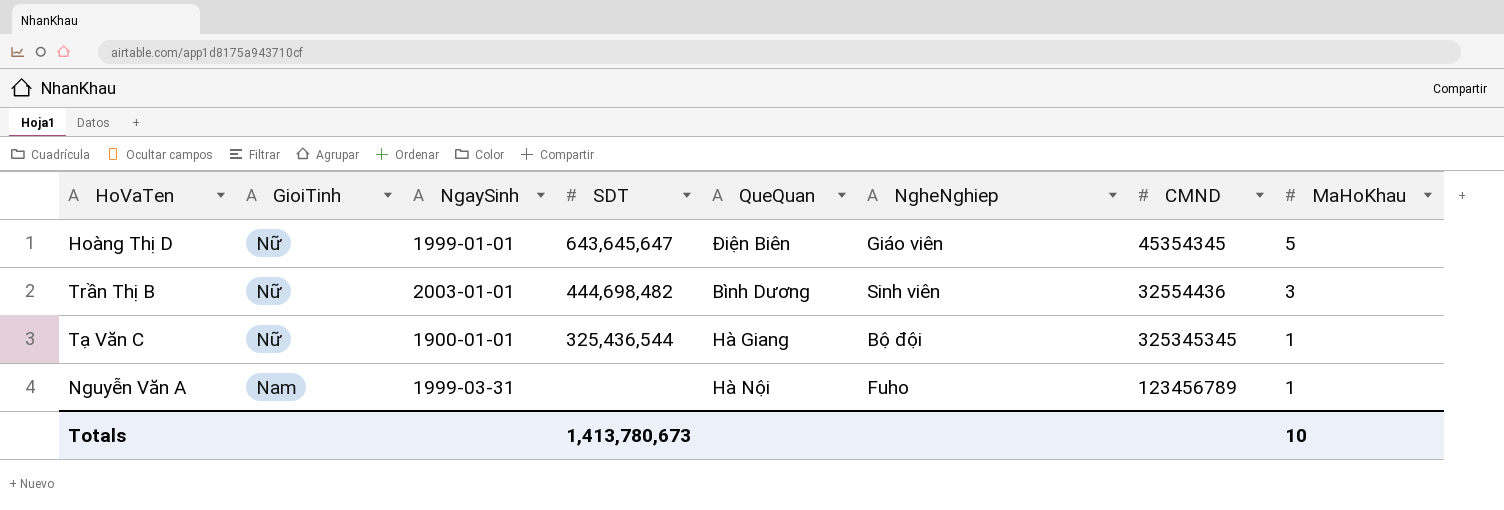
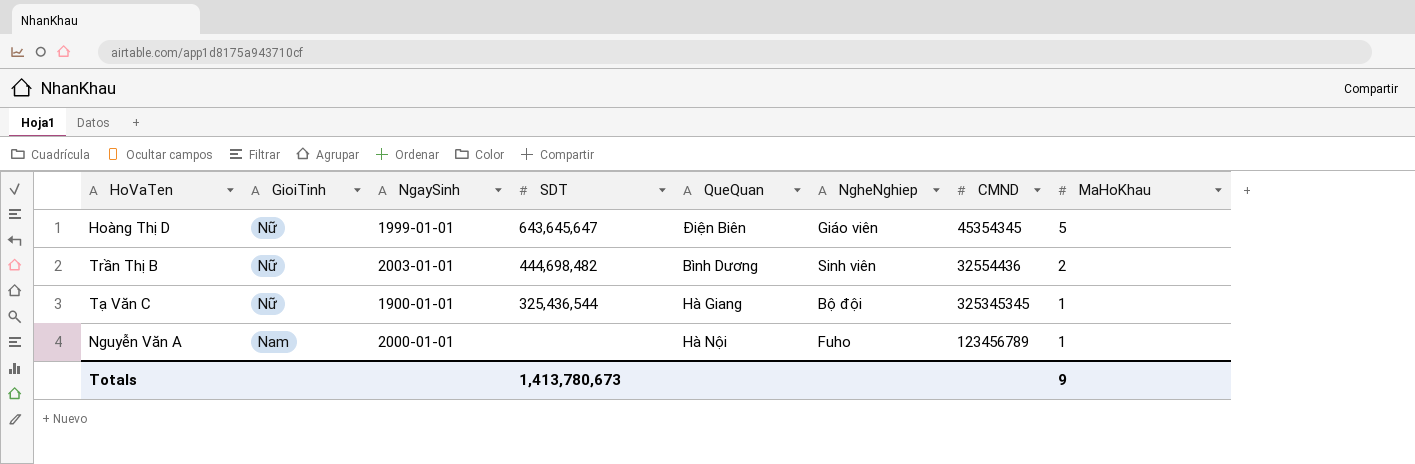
Trần Thị B | MaHoKhau: 3 -> 2
Nguyễn Văn A | NgaySinh: 1999-03-31 -> 2000-01-01
Totals | MaHoKhau: 10 -> 9

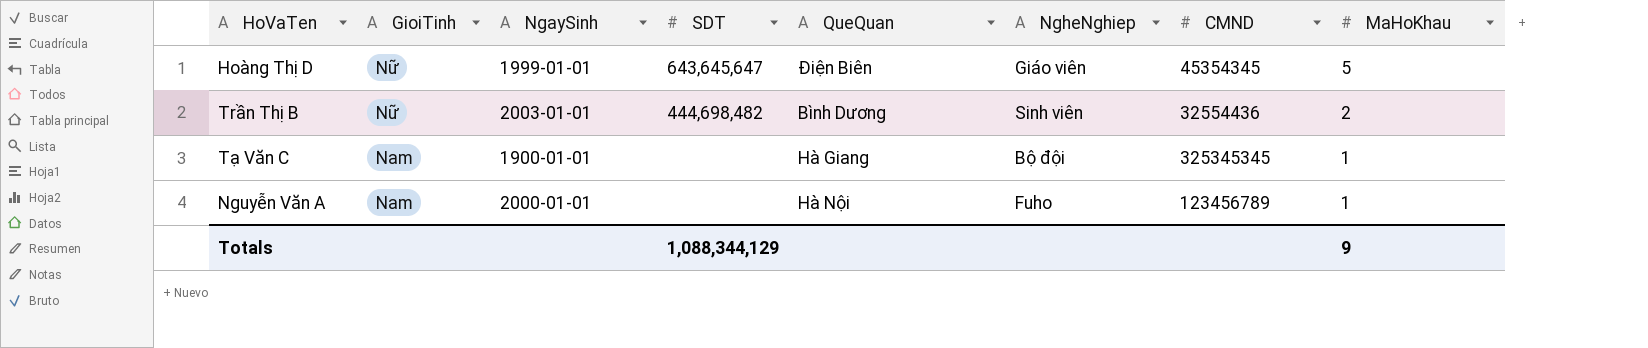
Tạ Văn C | GioiTinh: Nữ -> Nam
Tạ Văn C | SDT: 325,436,544 -> none
Totals | SDT: 1,413,780,673 -> 1,088,344,129

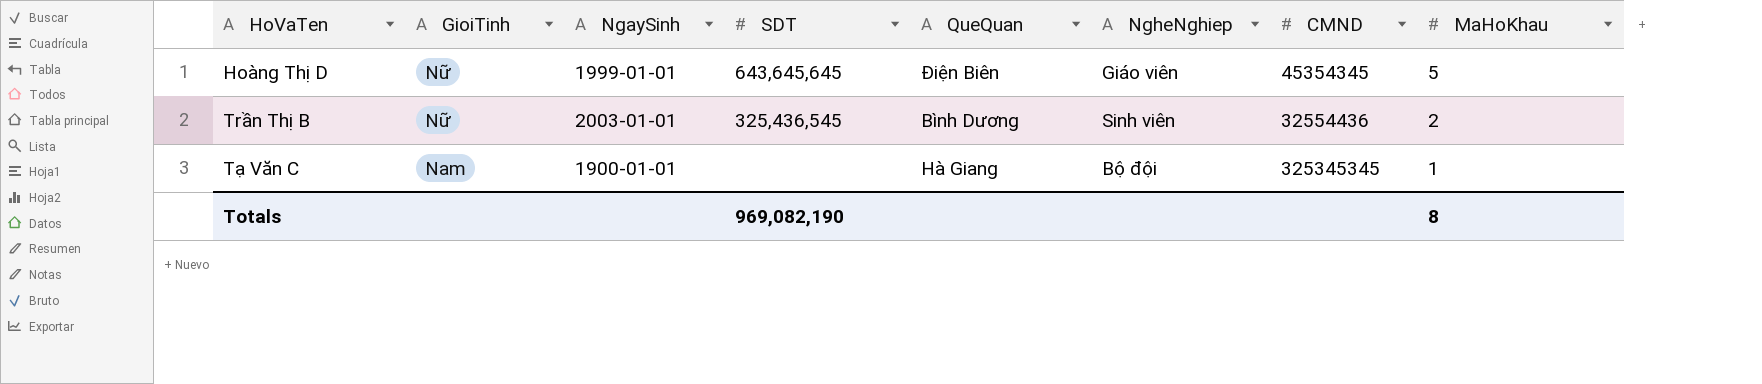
row Nguyễn Văn A: Nam | 2000-01-01 | none | Hà Nội | Fuho | 123456789 | 1 -> none
Hoàng Thị D | SDT: 643,645,647 -> 643,645,645
Trần Thị B | SDT: 444,698,482 -> 325,436,545
Totals | SDT: 1,088,344,129 -> 969,082,190
Totals | MaHoKhau: 9 -> 8

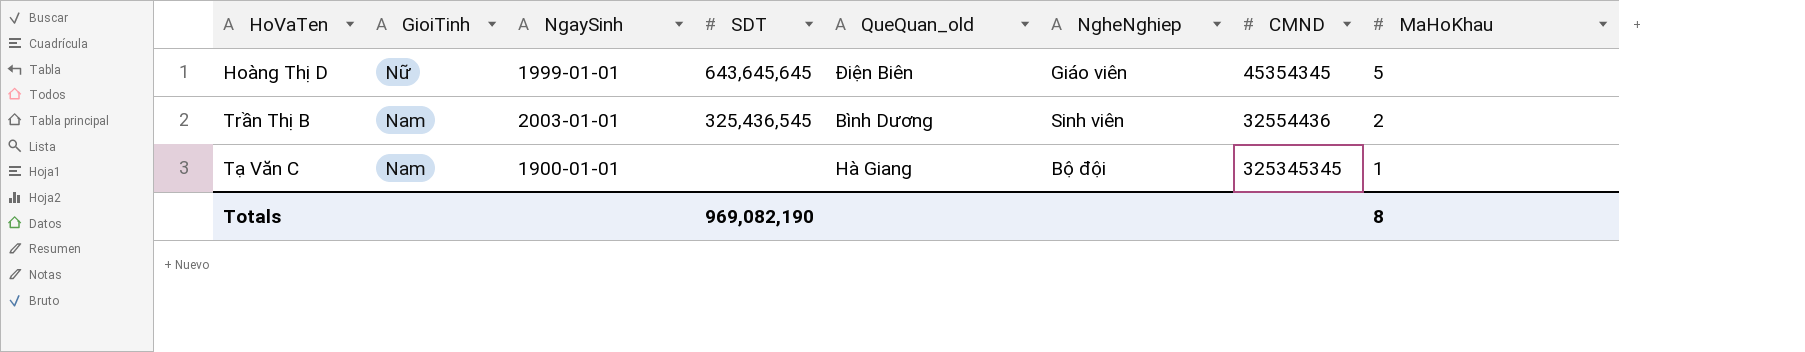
column name: QueQuan -> QueQuan_old
Trần Thị B | GioiTinh: Nữ -> Nam

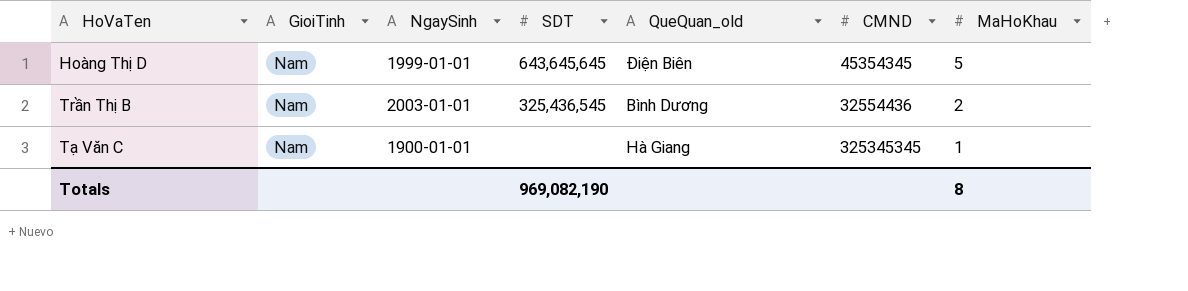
column NgheNghiep | position: 6 -> none
Hoàng Thị D | GioiTinh: Nữ -> Nam

